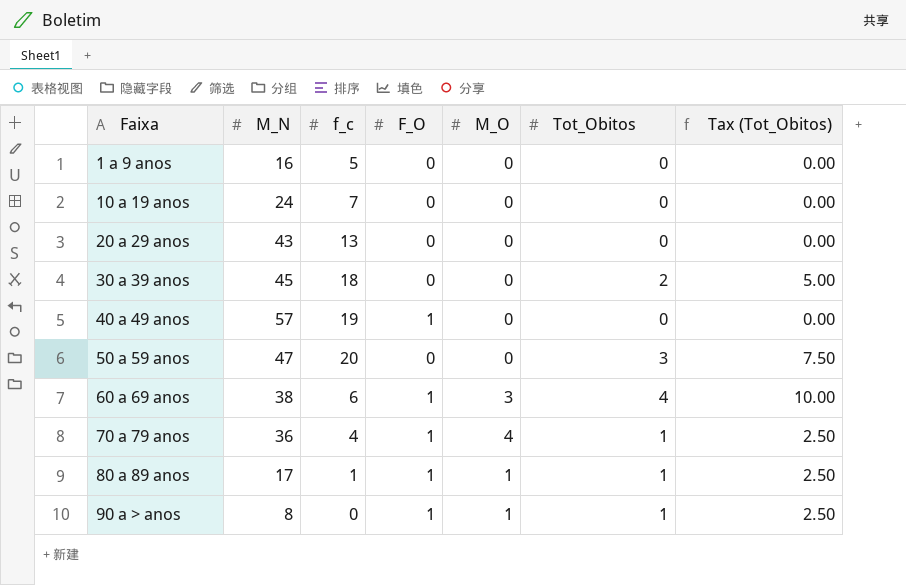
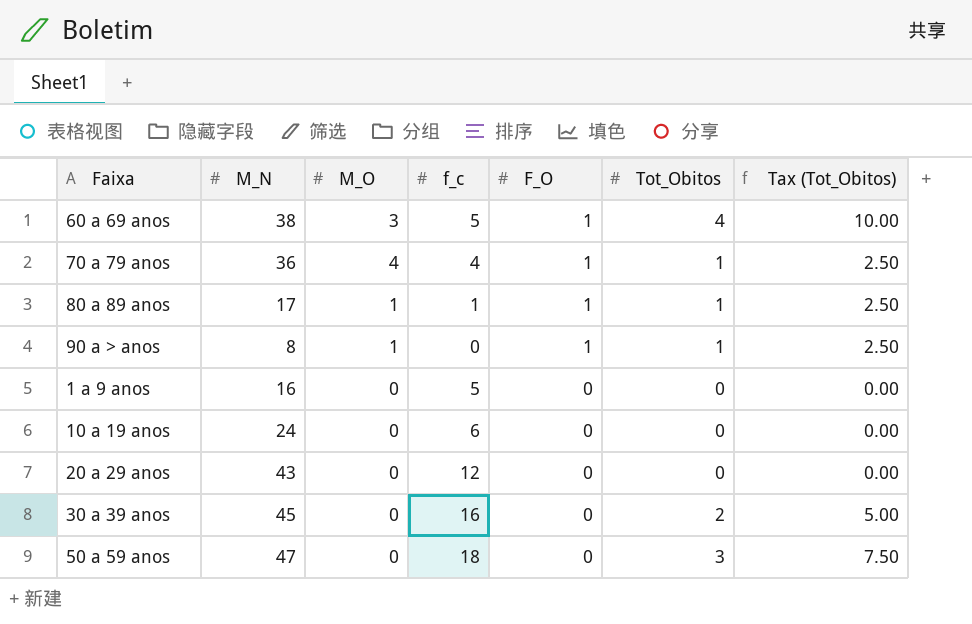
row order: Faixa ascending -> F_O descending
column M_O | position: 5 -> 3
row 40 a 49 anos: 57 | 19 | 1 | 0 | 0 | 0.00 -> none
60 a 69 anos | f_c: 6 -> 5
10 a 19 anos | f_c: 7 -> 6
20 a 29 anos | f_c: 13 -> 12
30 a 39 anos | f_c: 18 -> 16
50 a 59 anos | f_c: 20 -> 18

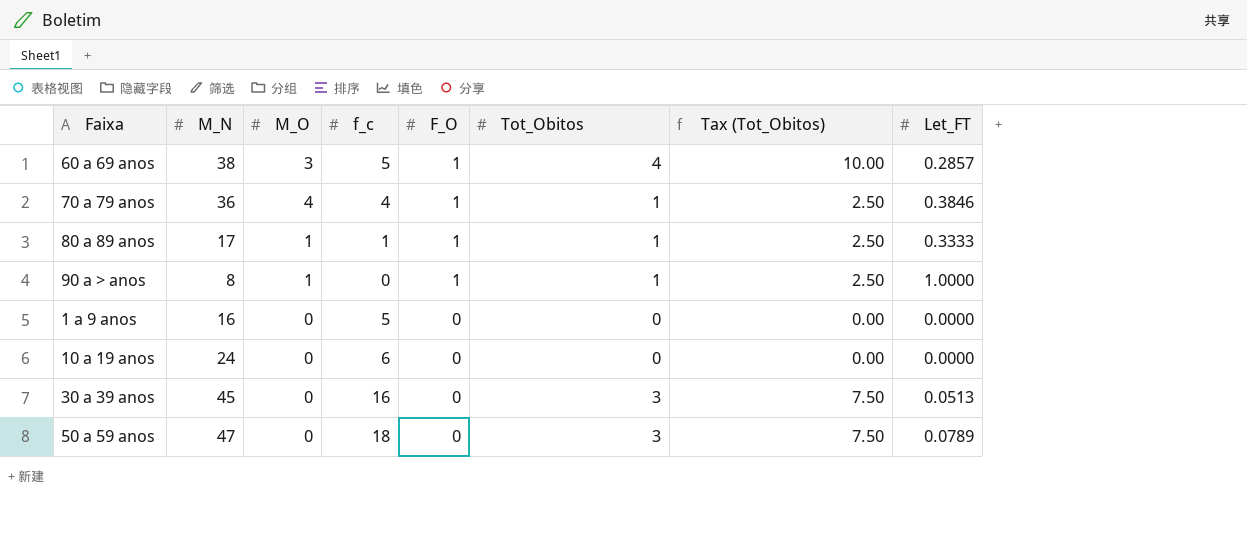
column Let_FT | position: none -> 8
row 20 a 29 anos: 43 | 0 | 12 | 0 | 0 | 0.00 -> none
30 a 39 anos | Tot_Obitos: 2 -> 3
30 a 39 anos | Tax (Tot_Obitos): 5.00 -> 7.50

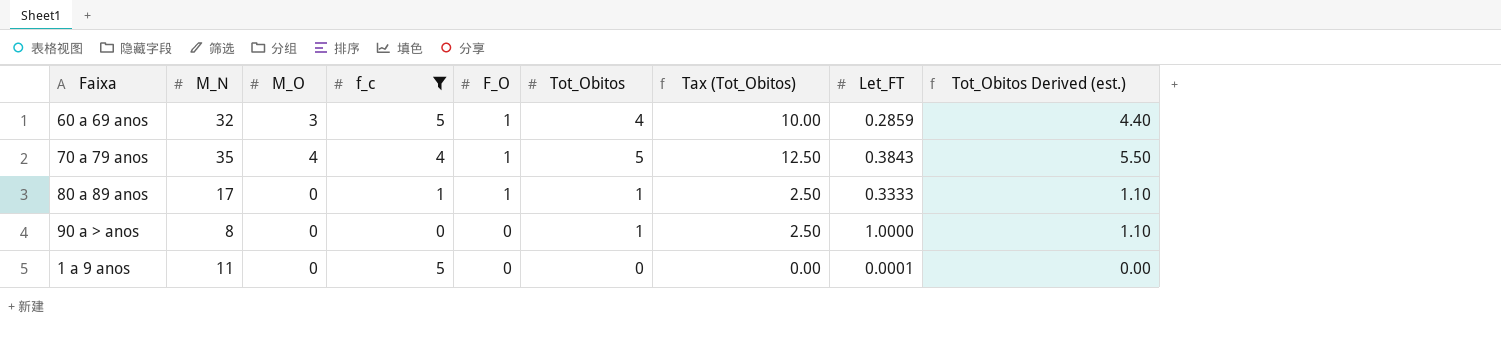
filter: none -> f_c <= 5
column Tot_Obitos Derived (est.) | formula: none -> [Tot_Obitos] * 1.1
60 a 69 anos | M_N: 38 -> 32
60 a 69 anos | Let_FT: 0.2857 -> 0.2859
70 a 79 anos | M_N: 36 -> 35
70 a 79 anos | Tot_Obitos: 1 -> 5
70 a 79 anos | Tax (Tot_Obitos): 2.50 -> 12.50
70 a 79 anos | Let_FT: 0.3846 -> 0.3843
80 a 89 anos | M_O: 1 -> 0
90 a > anos | M_O: 1 -> 0
90 a > anos | F_O: 1 -> 0
1 a 9 anos | M_N: 16 -> 11
1 a 9 anos | Let_FT: 0.0000 -> 0.0001

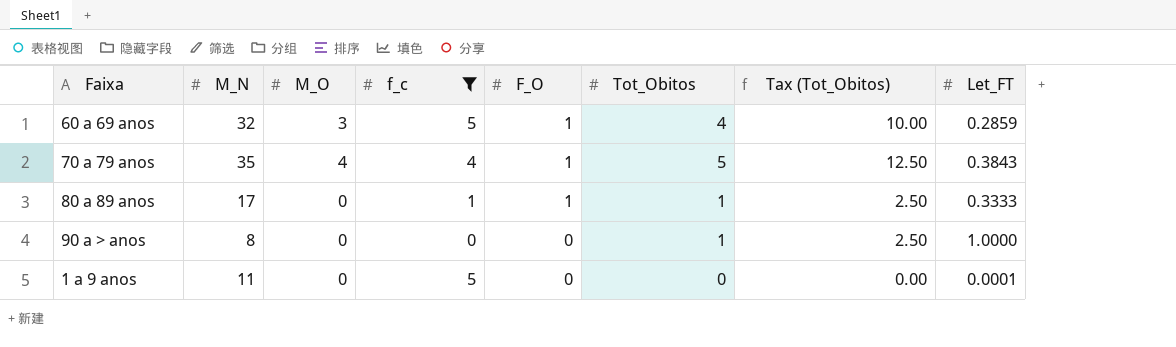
column Tot_Obitos Derived (est.) | formula: [Tot_Obitos] * 1.1 -> none

